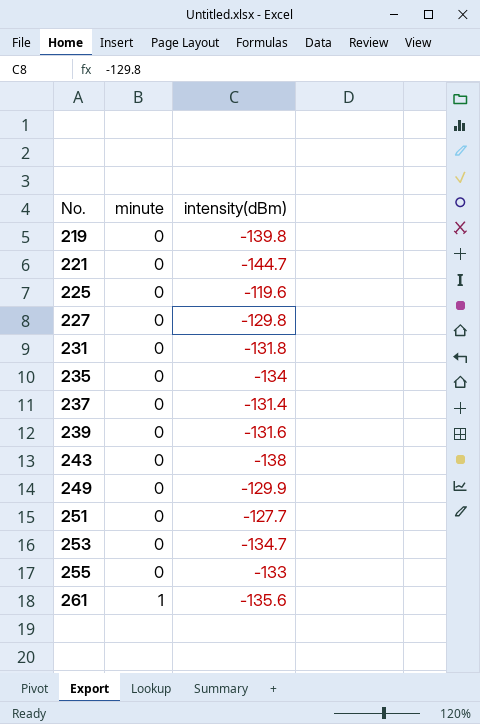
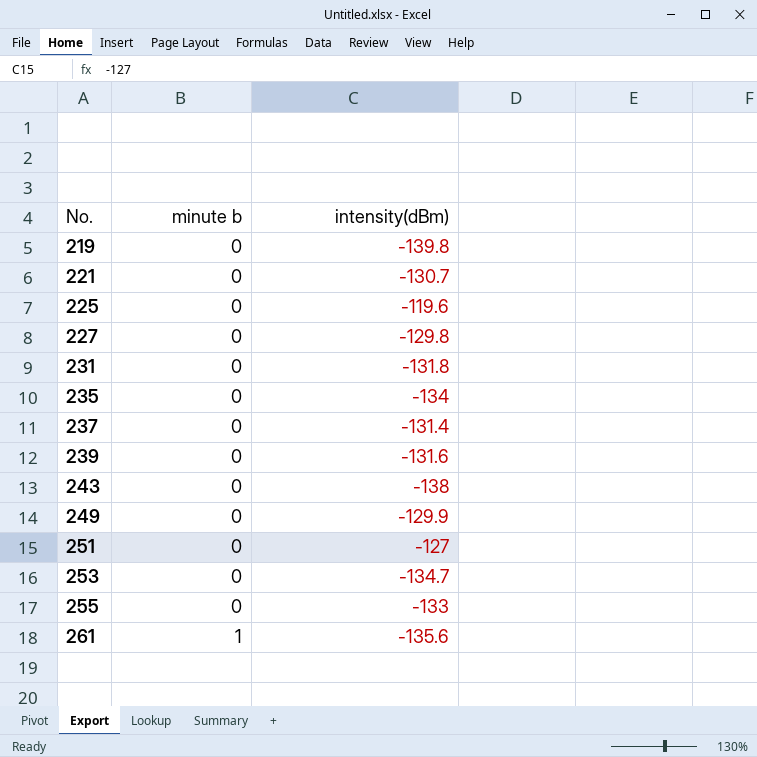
column name: minute -> minute b
221 | intensity(dBm): -144.7 -> -130.7
251 | intensity(dBm): -127.7 -> -127

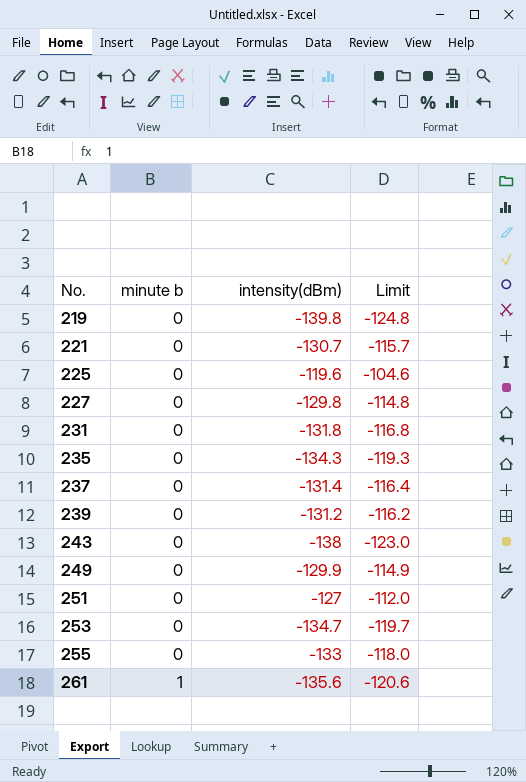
column Limit | formula: none -> [intensity(dBm)] + 15
235 | intensity(dBm): -134 -> -134.3
239 | intensity(dBm): -131.6 -> -131.2

